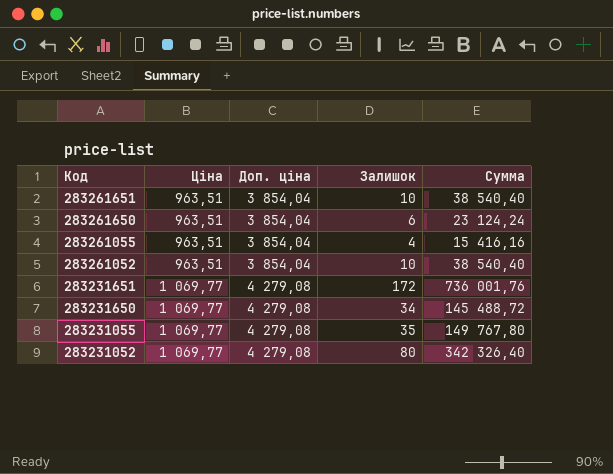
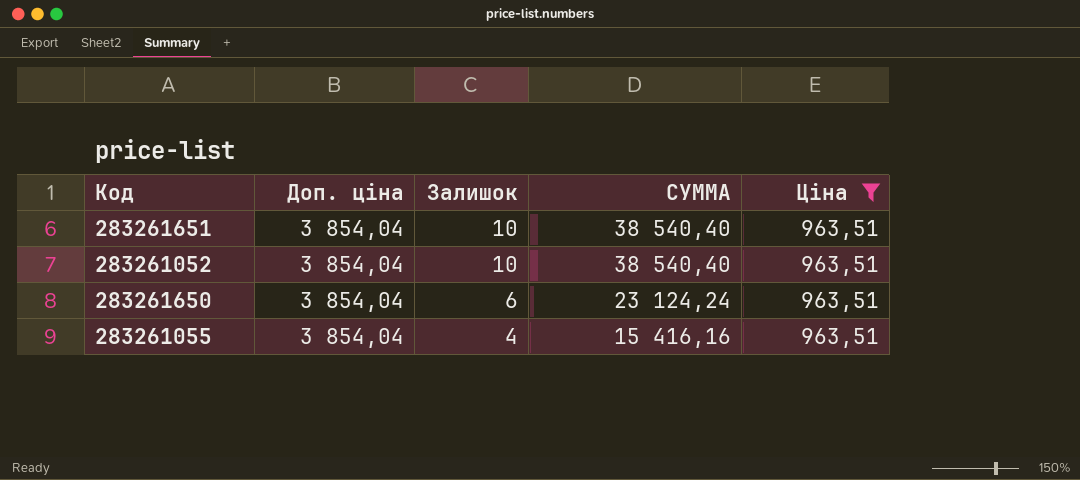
filter: none -> Ціна = 963,51
row order: Код descending -> Залишок descending
column name: Сумма -> СУММА
column Ціна | position: 2 -> 5

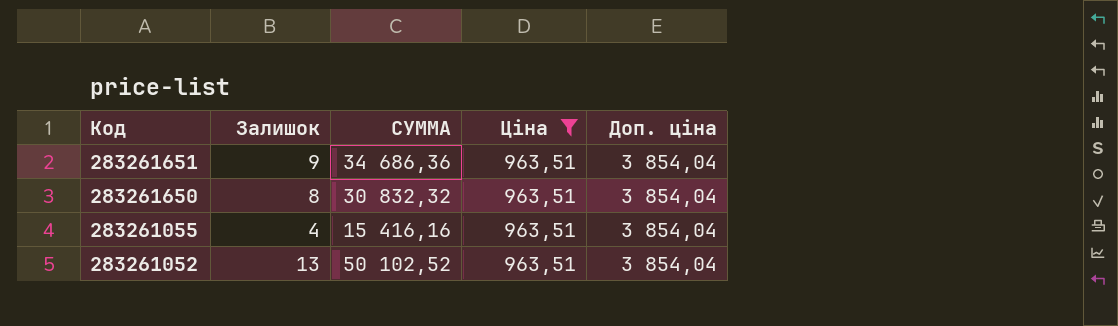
row order: Залишок descending -> Код descending
column Доп. ціна | position: 2 -> 5
283261651 | Залишок: 10 -> 9
283261651 | СУММА: 38 540,40 -> 34 686,36
283261650 | Залишок: 6 -> 8
283261650 | СУММА: 23 124,24 -> 30 832,32
283261052 | Залишок: 10 -> 13
283261052 | СУММА: 38 540,40 -> 50 102,52

